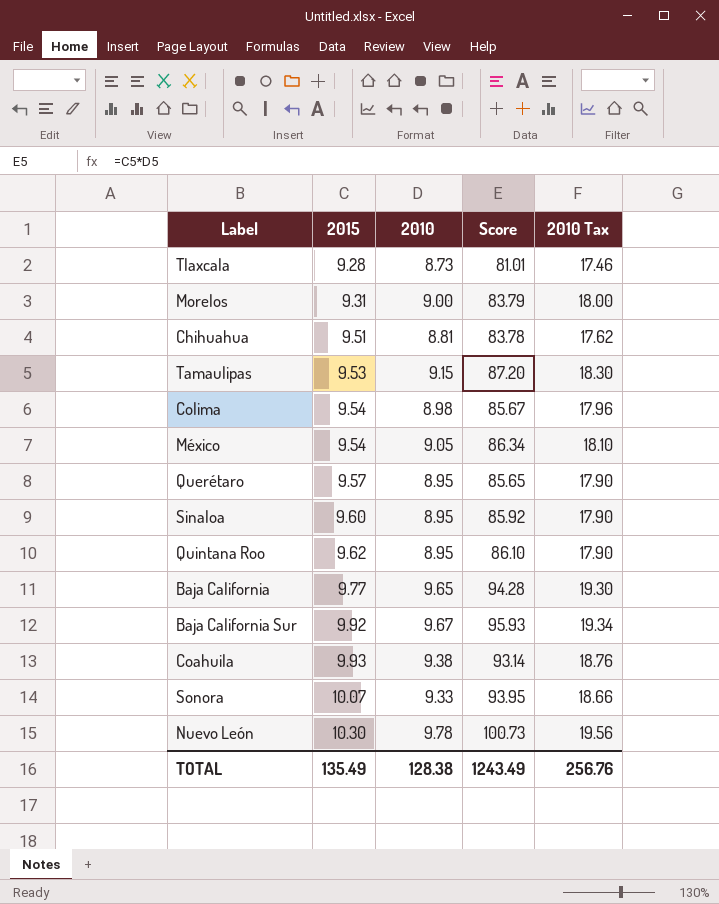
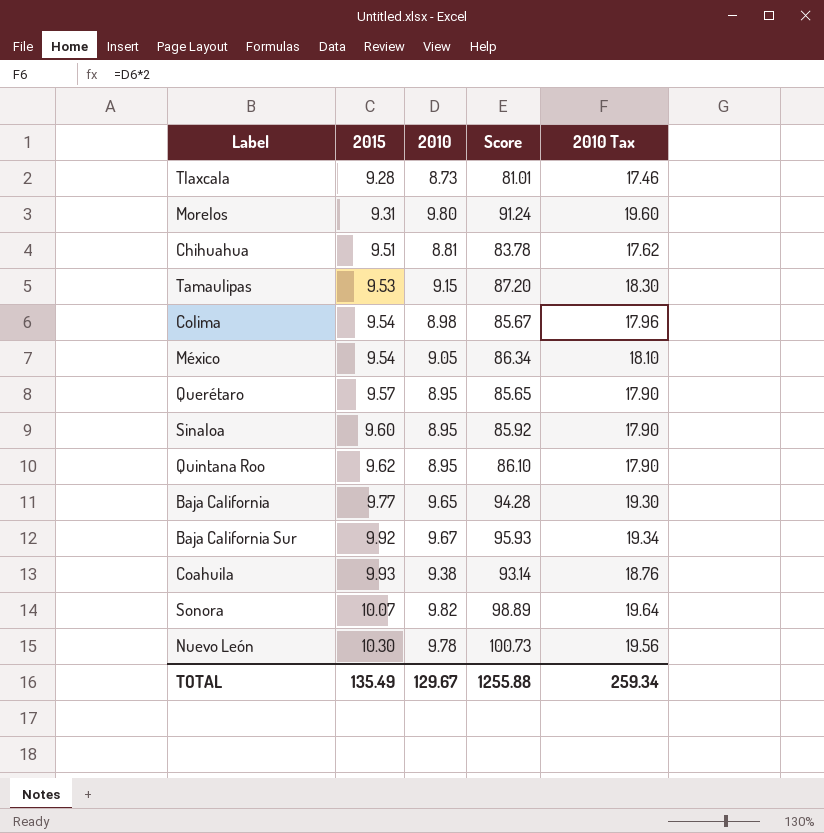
Morelos | 2010: 9.00 -> 9.80
Morelos | Score: 83.79 -> 91.24
Morelos | 2010 Tax: 18.00 -> 19.60
Sonora | 2010: 9.33 -> 9.82
Sonora | Score: 93.95 -> 98.89
Sonora | 2010 Tax: 18.66 -> 19.64
TOTAL | 2010: 128.38 -> 129.67
TOTAL | Score: 1243.49 -> 1255.88
TOTAL | 2010 Tax: 256.76 -> 259.34

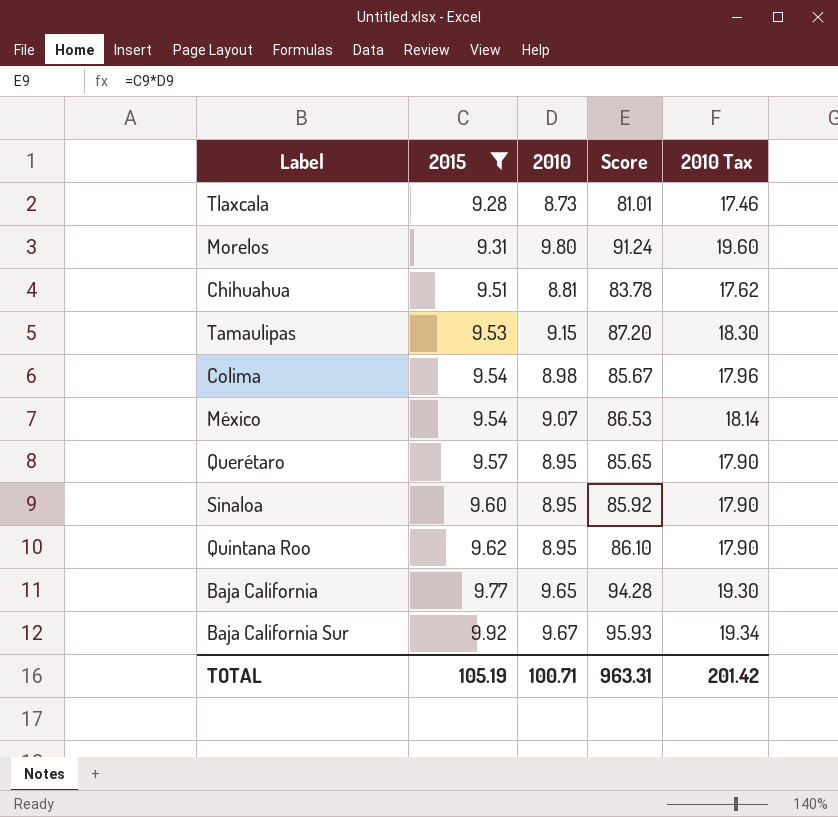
filter: none -> 2015 <= 9.92
México | 2010: 9.05 -> 9.07
México | Score: 86.34 -> 86.53
México | 2010 Tax: 18.10 -> 18.14
TOTAL | 2015: 135.49 -> 105.19
TOTAL | 2010: 129.67 -> 100.71
TOTAL | Score: 1255.88 -> 963.31
TOTAL | 2010 Tax: 259.34 -> 201.42

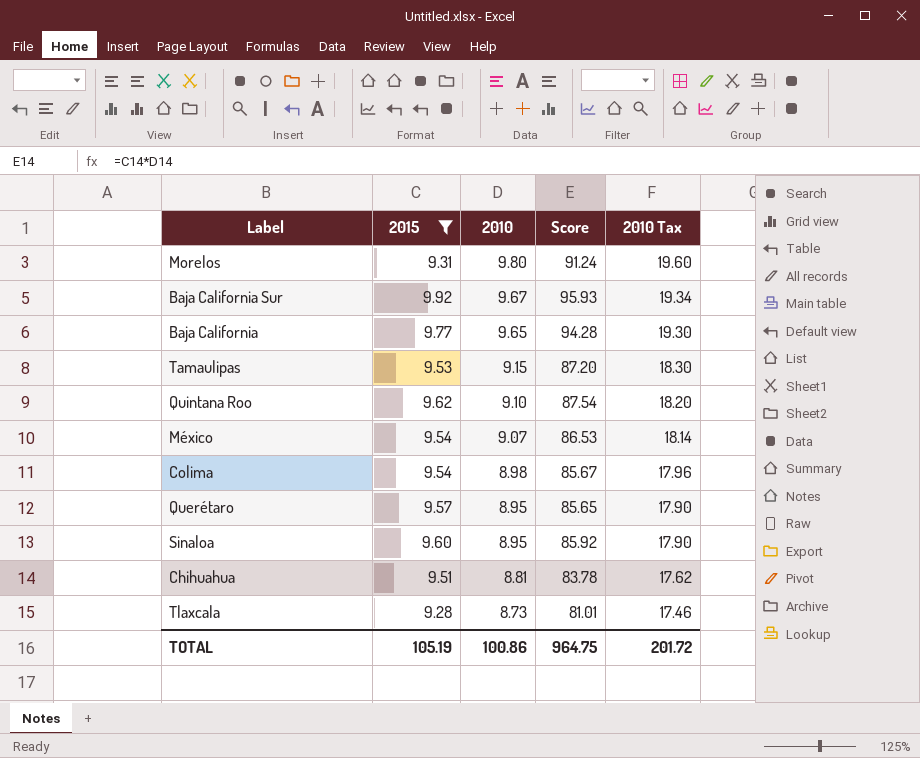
row order: 2015 ascending -> 2010 descending
Quintana Roo | 2010: 8.95 -> 9.10
Quintana Roo | Score: 86.10 -> 87.54
Quintana Roo | 2010 Tax: 17.90 -> 18.20
TOTAL | 2010: 100.71 -> 100.86
TOTAL | Score: 963.31 -> 964.75
TOTAL | 2010 Tax: 201.42 -> 201.72

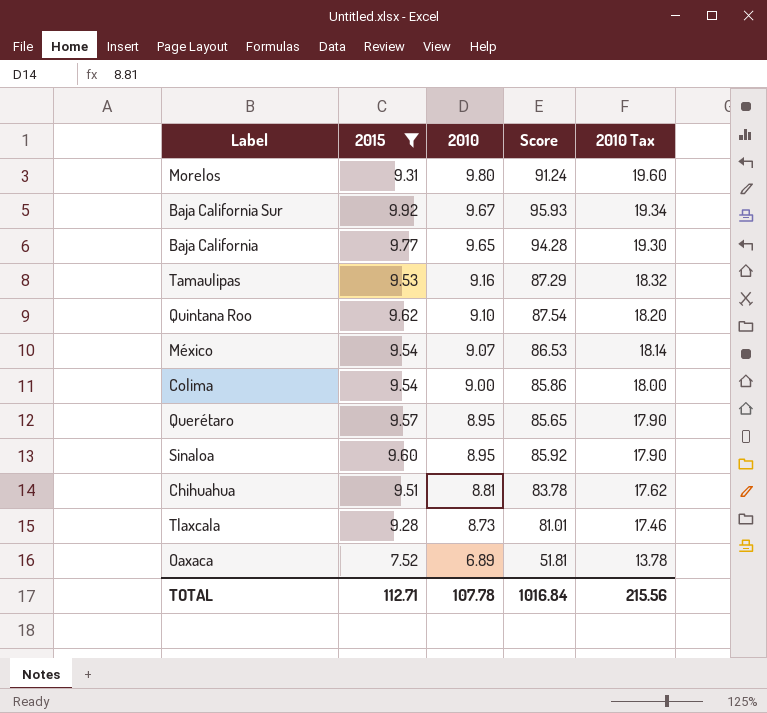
Tamaulipas | 2010: 9.15 -> 9.16
Tamaulipas | Score: 87.20 -> 87.29
Tamaulipas | 2010 Tax: 18.30 -> 18.32
Colima | 2010: 8.98 -> 9.00
Colima | Score: 85.67 -> 85.86
Colima | 2010 Tax: 17.96 -> 18.00
row Oaxaca: none -> 7.52 | 6.89 | 51.81 | 13.78
TOTAL | 2015: 105.19 -> 112.71
TOTAL | 2010: 100.86 -> 107.78
TOTAL | Score: 964.75 -> 1016.84
TOTAL | 2010 Tax: 201.72 -> 215.56

